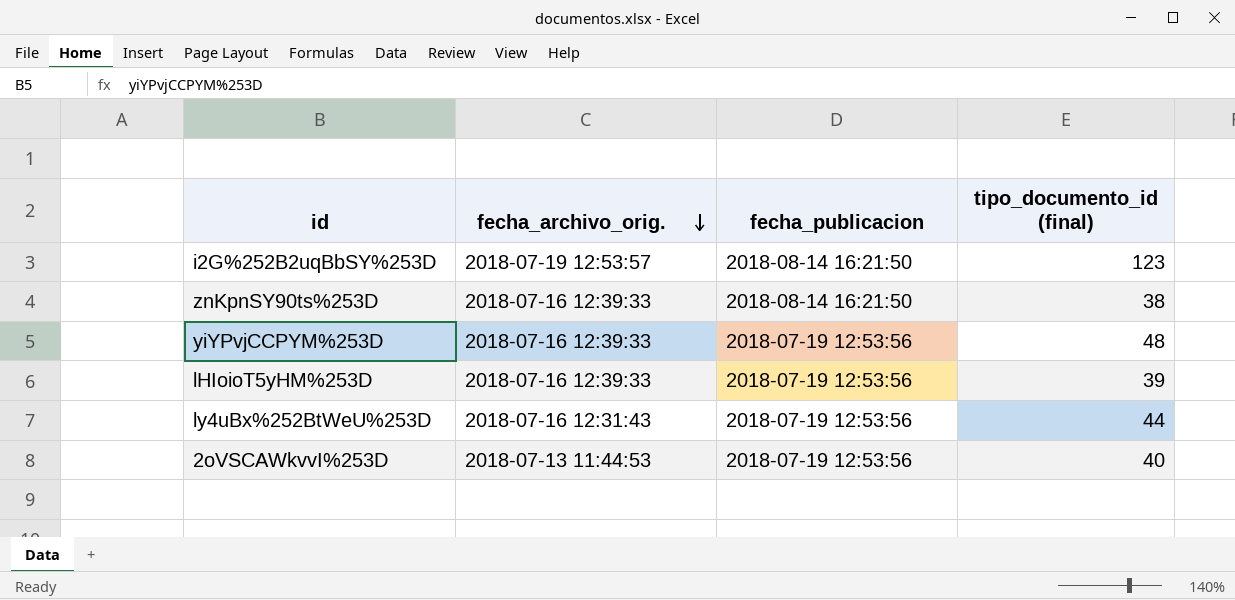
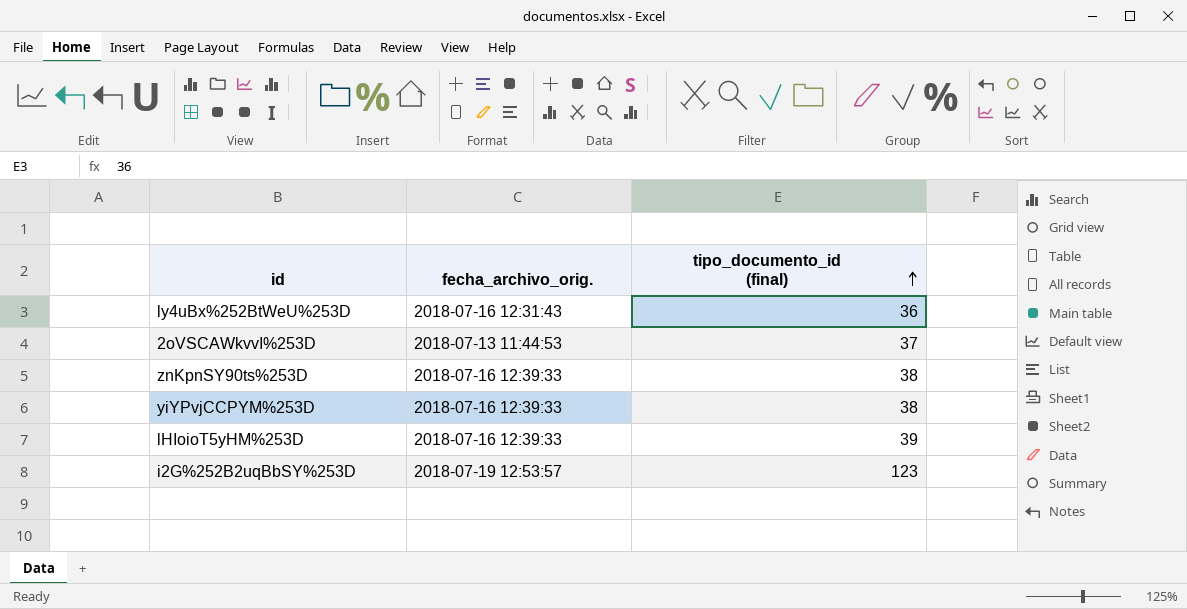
row order: fecha_archivo_orig. descending -> tipo_documento_id (final) ascending
column fecha_publicacion | position: 3 -> none
ly4uBx%252BtWeU%253D | tipo_documento_id (final): 44 -> 36
2oVSCAWkvvI%253D | tipo_documento_id (final): 40 -> 37
yiYPvjCCPYM%253D | tipo_documento_id (final): 48 -> 38

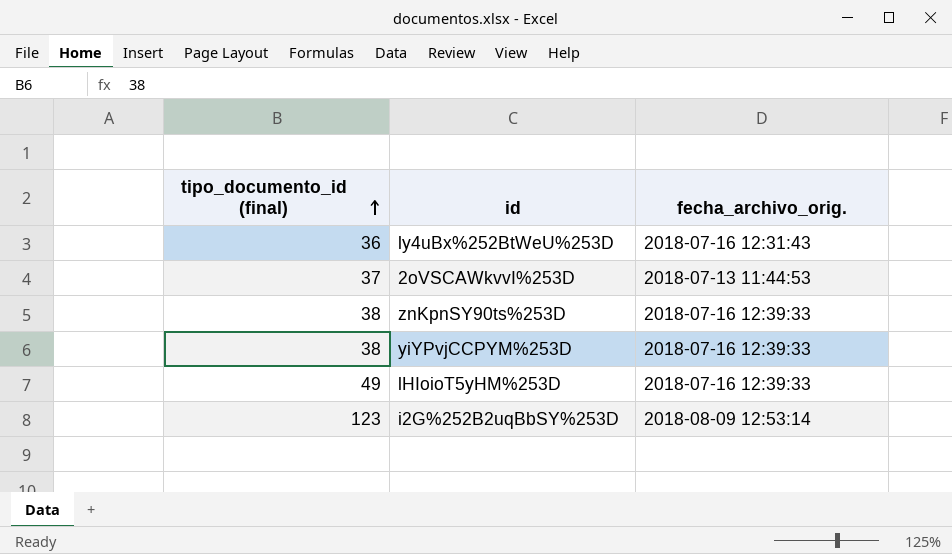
column tipo_documento_id (final) | position: 3 -> 1
lHIoioT5yHM%253D | tipo_documento_id (final): 39 -> 49
i2G%252B2uqBbSY%253D | fecha_archivo_orig.: 2018-07-19 12:53:57 -> 2018-08-09 12:53:14

